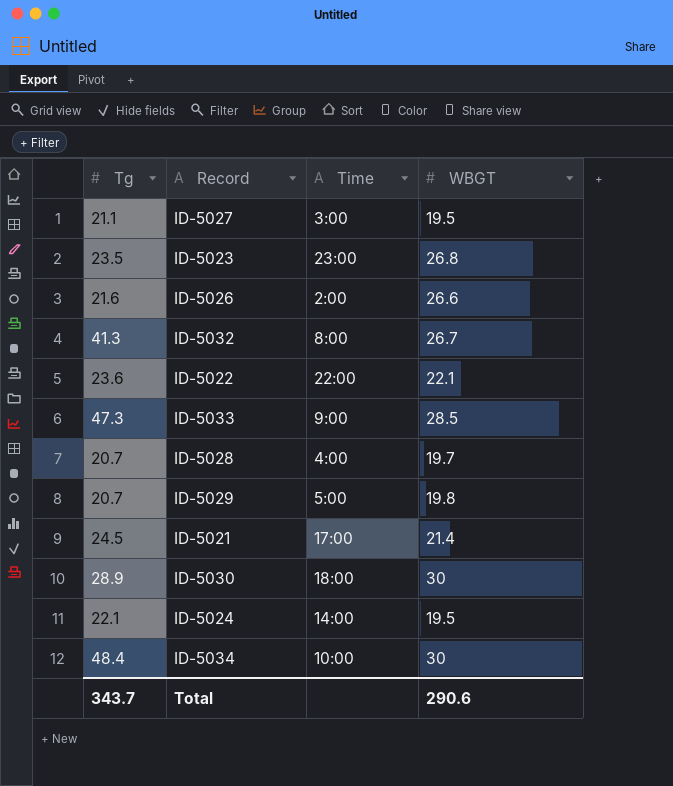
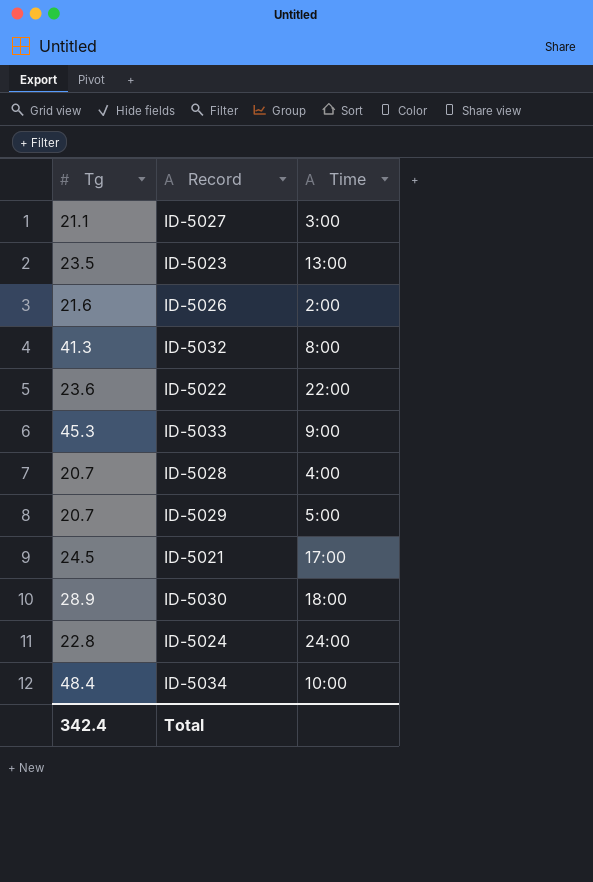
column WBGT | position: 4 -> none
ID-5023 | Time: 23:00 -> 13:00
ID-5033 | Tg: 47.3 -> 45.3
ID-5024 | Tg: 22.1 -> 22.8
ID-5024 | Time: 14:00 -> 24:00
Total | Tg: 343.7 -> 342.4

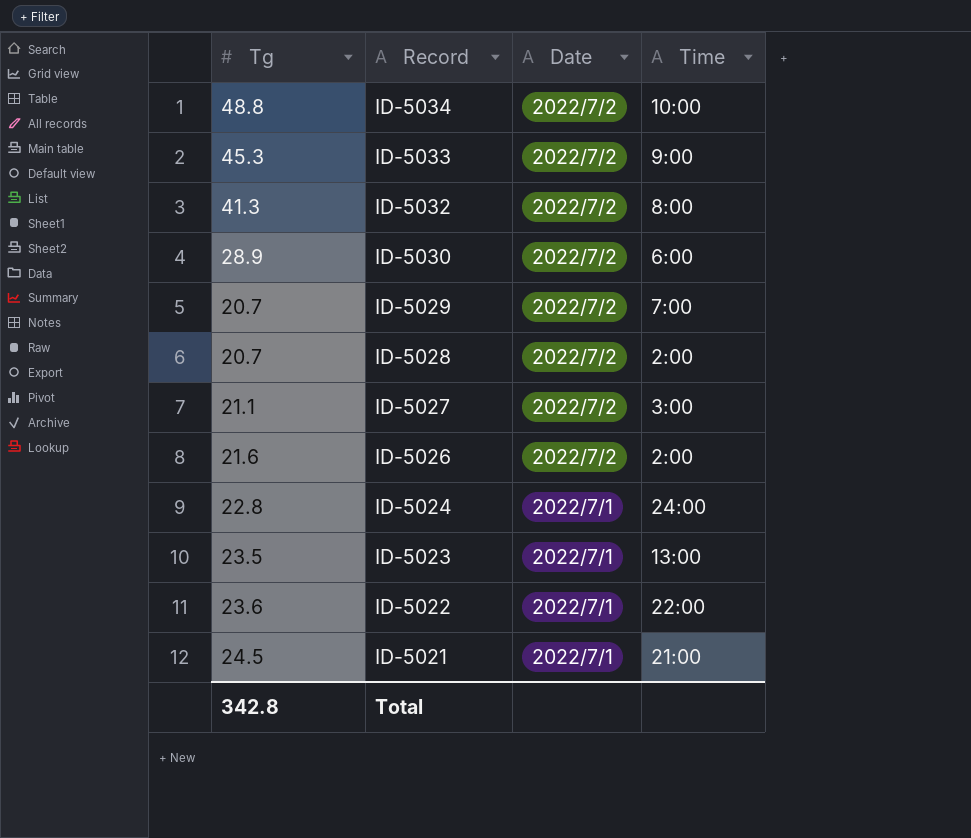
row order: none -> Record descending
column Date | position: none -> 3
ID-5034 | Tg: 48.4 -> 48.8
ID-5030 | Time: 18:00 -> 6:00
ID-5029 | Time: 5:00 -> 7:00
ID-5028 | Time: 4:00 -> 2:00
ID-5021 | Time: 17:00 -> 21:00
Total | Tg: 342.4 -> 342.8

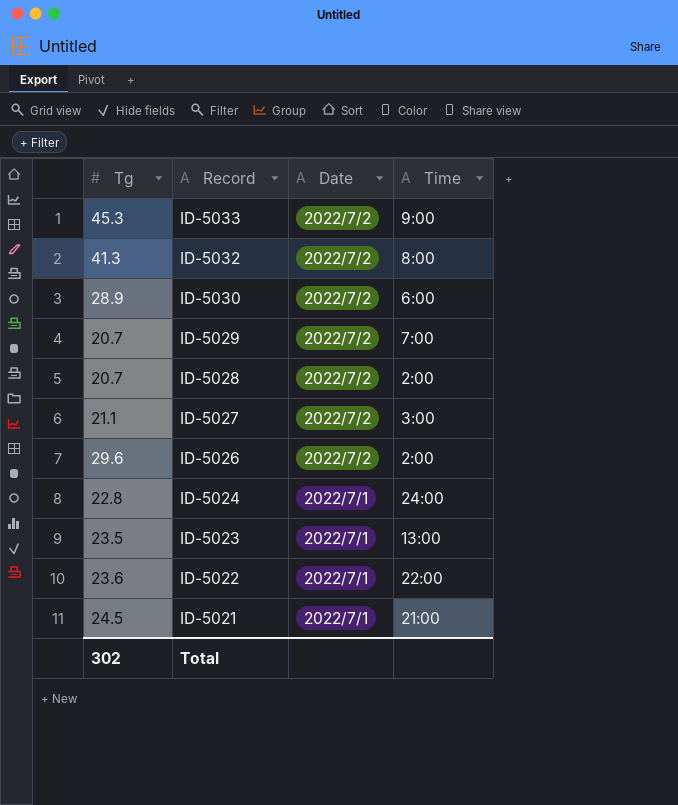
row ID-5034: 48.8 | 2022/7/2 | 10:00 -> none
ID-5026 | Tg: 21.6 -> 29.6
Total | Tg: 342.8 -> 302

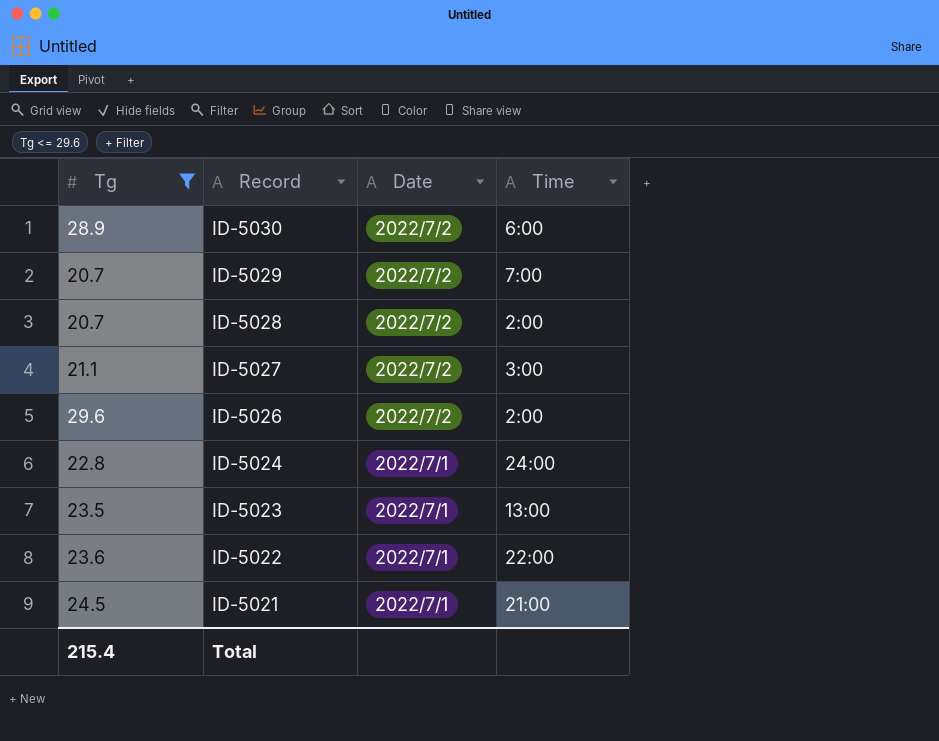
filter: none -> Tg <= 29.6
Total | Tg: 302 -> 215.4

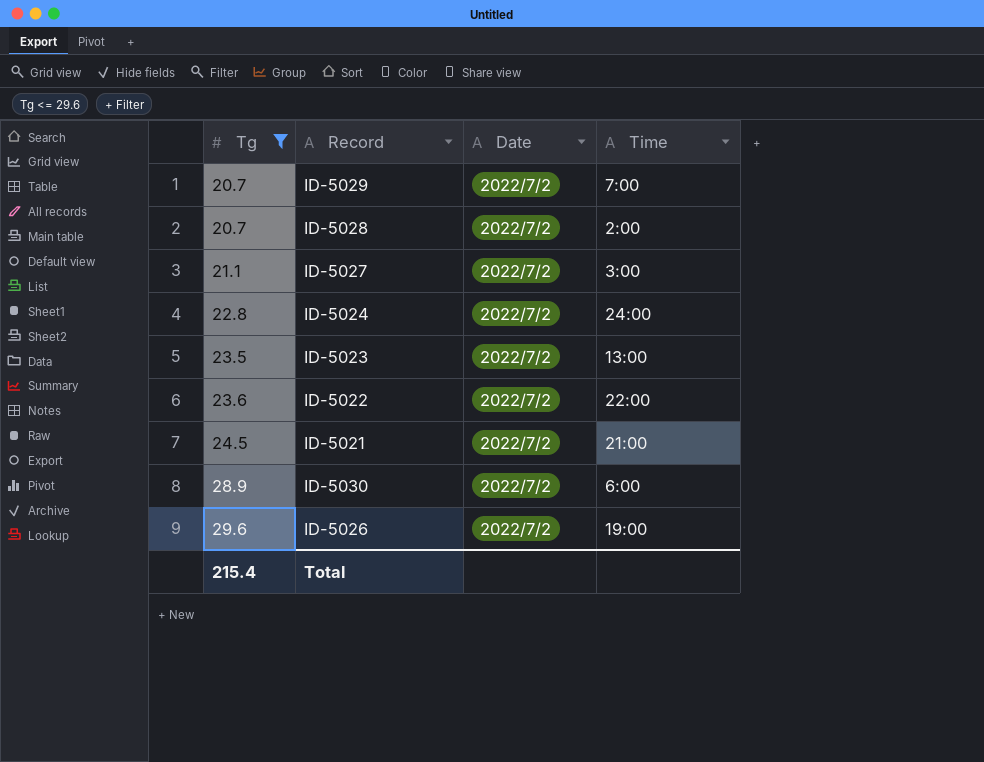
row order: Record descending -> Tg ascending
ID-5024 | Date: 2022/7/1 -> 2022/7/2
ID-5023 | Date: 2022/7/1 -> 2022/7/2
ID-5022 | Date: 2022/7/1 -> 2022/7/2
ID-5021 | Date: 2022/7/1 -> 2022/7/2
ID-5026 | Time: 2:00 -> 19:00

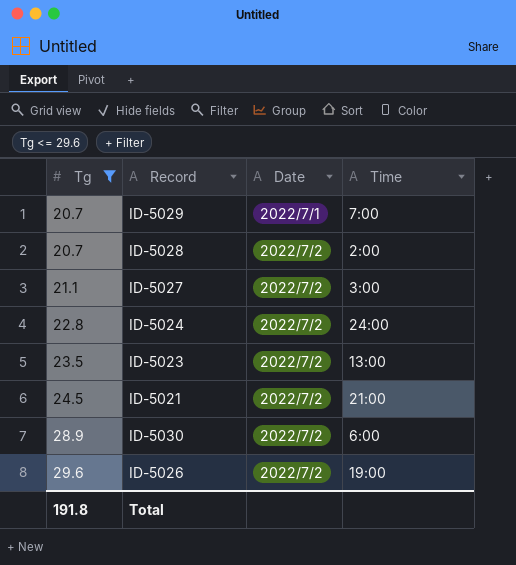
row ID-5022: 23.6 | 2022/7/2 | 22:00 -> none
ID-5029 | Date: 2022/7/2 -> 2022/7/1
Total | Tg: 215.4 -> 191.8

